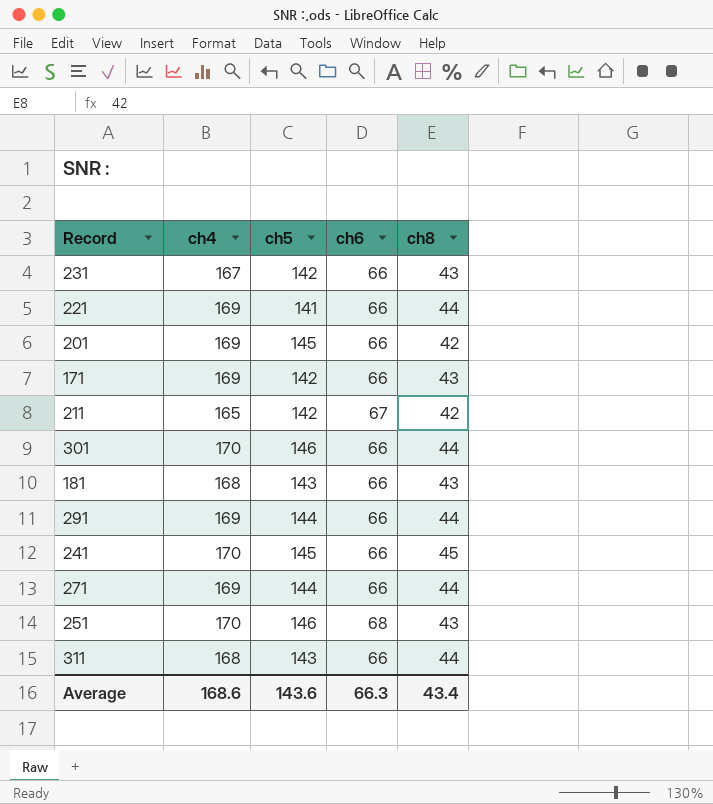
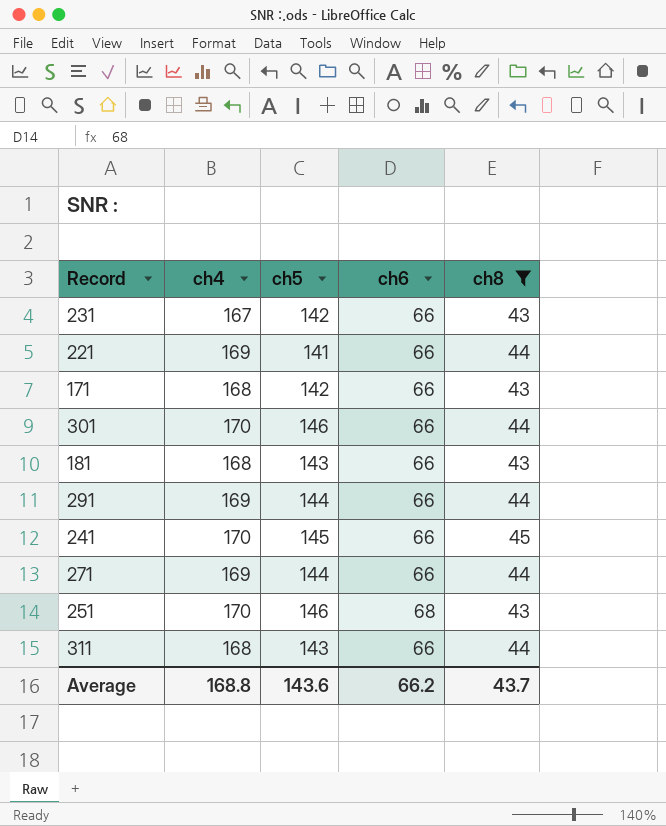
filter: none -> ch8 != 42
171 | ch4: 169 -> 168
Average | ch4: 168.6 -> 168.8
Average | ch6: 66.3 -> 66.2
Average | ch8: 43.4 -> 43.7

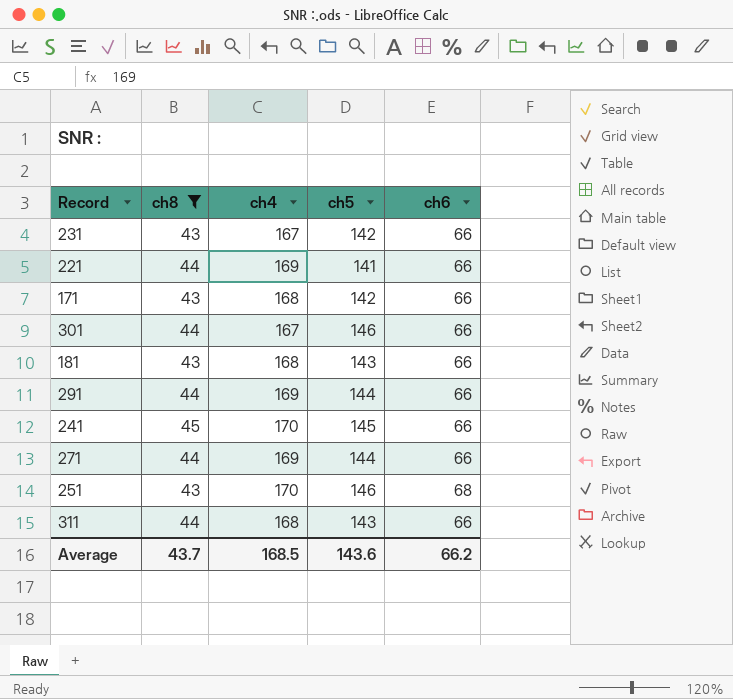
column ch8 | position: 5 -> 2
301 | ch4: 170 -> 167
Average | ch4: 168.8 -> 168.5

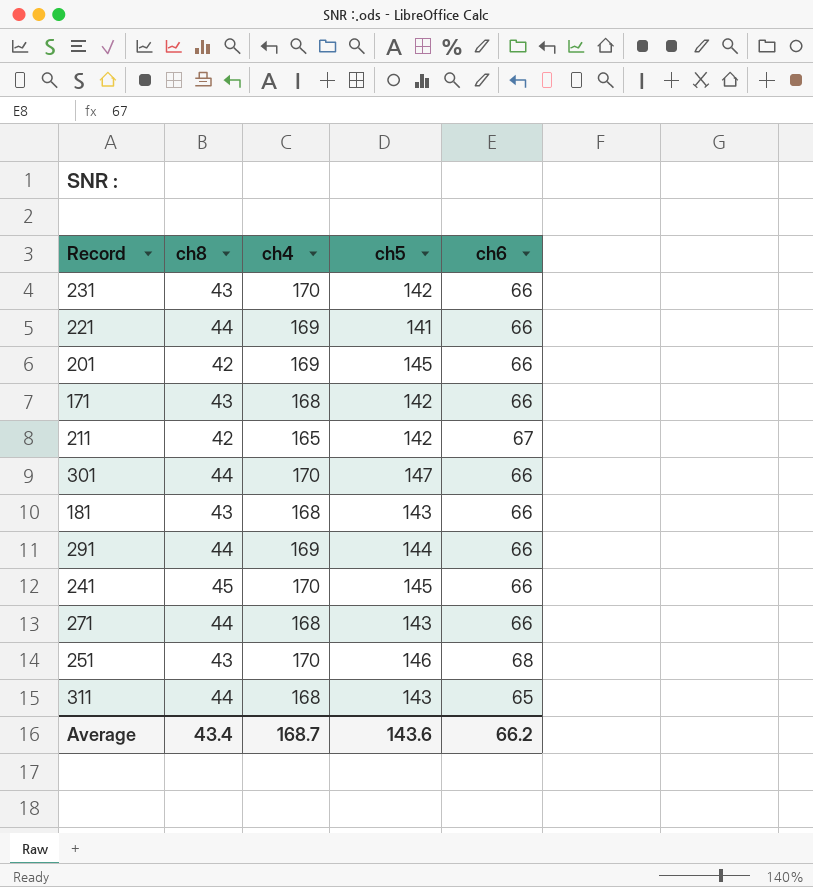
filter: ch8 != 42 -> none
231 | ch4: 167 -> 170
301 | ch4: 167 -> 170
301 | ch5: 146 -> 147
271 | ch4: 169 -> 168
271 | ch5: 144 -> 143
311 | ch6: 66 -> 65
Average | ch8: 43.7 -> 43.4
Average | ch4: 168.5 -> 168.7

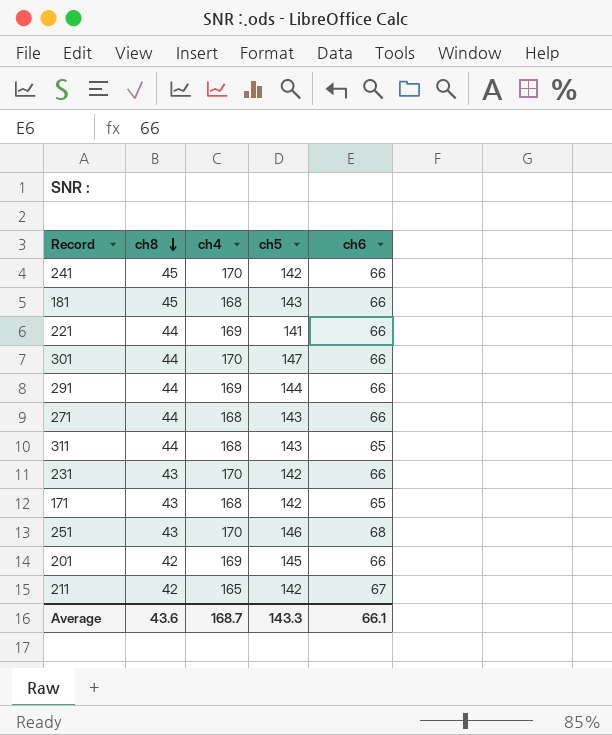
row order: none -> ch8 descending
241 | ch5: 145 -> 142
181 | ch8: 43 -> 45
171 | ch6: 66 -> 65
Average | ch8: 43.4 -> 43.6
Average | ch5: 143.6 -> 143.3
Average | ch6: 66.2 -> 66.1

